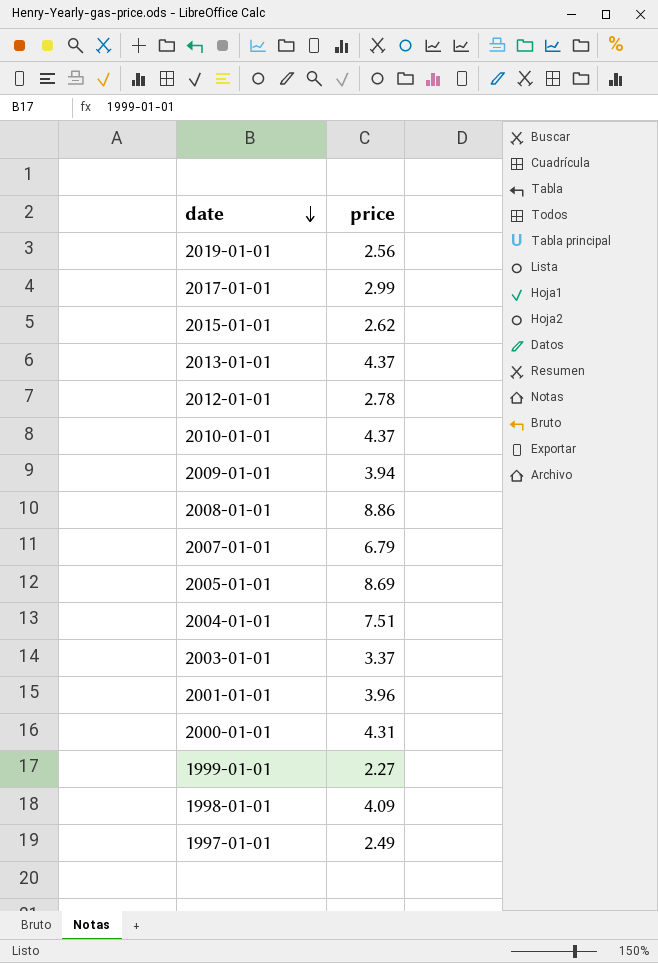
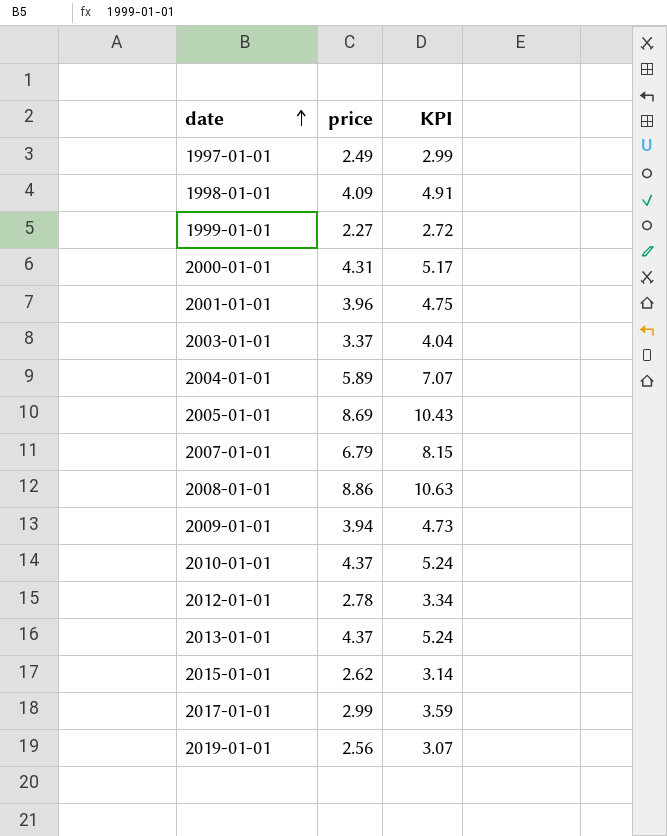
row order: date descending -> date ascending
column KPI | formula: none -> [price] * 1.2
2004-01-01 | price: 7.51 -> 5.89

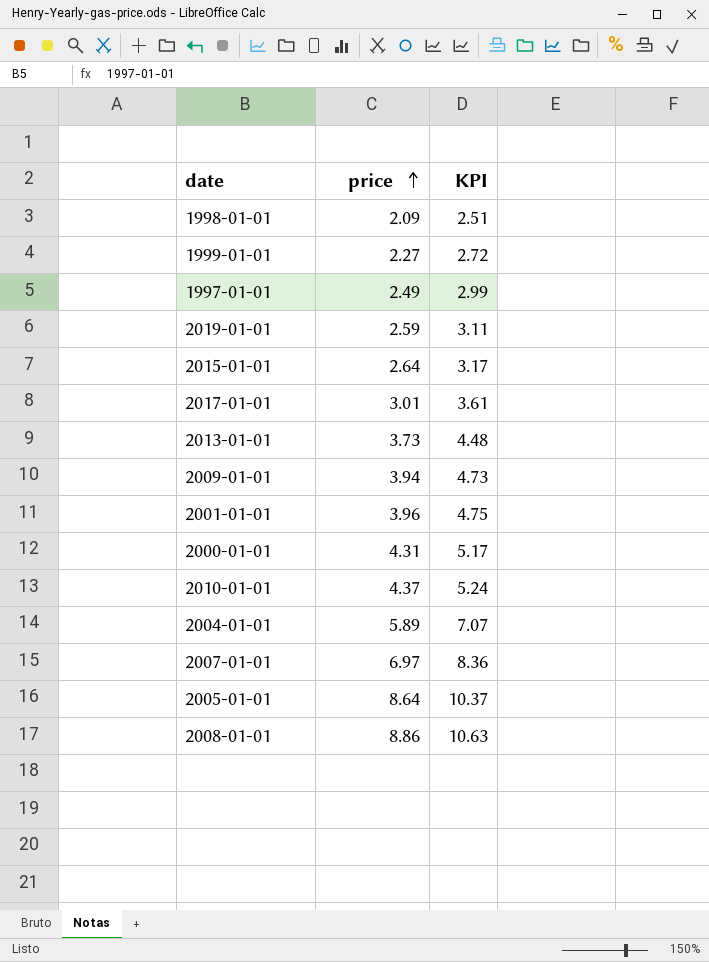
row order: date ascending -> price ascending
row 2003-01-01: 3.37 | 4.04 -> none
row 2012-01-01: 2.78 | 3.34 -> none
1998-01-01 | price: 4.09 -> 2.09
1998-01-01 | KPI: 4.91 -> 2.51
2019-01-01 | price: 2.56 -> 2.59
2019-01-01 | KPI: 3.07 -> 3.11
2015-01-01 | price: 2.62 -> 2.64
2015-01-01 | KPI: 3.14 -> 3.17
2017-01-01 | price: 2.99 -> 3.01
2017-01-01 | KPI: 3.59 -> 3.61
2013-01-01 | price: 4.37 -> 3.73
2013-01-01 | KPI: 5.24 -> 4.48
2007-01-01 | price: 6.79 -> 6.97
2007-01-01 | KPI: 8.15 -> 8.36
2005-01-01 | price: 8.69 -> 8.64
2005-01-01 | KPI: 10.43 -> 10.37

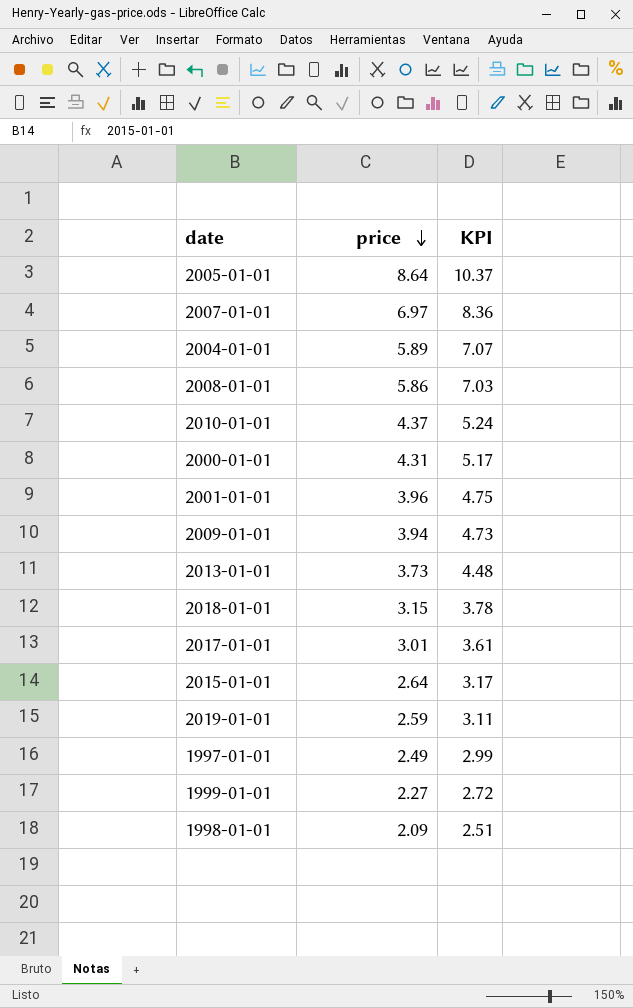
row order: price ascending -> price descending
2008-01-01 | price: 8.86 -> 5.86
2008-01-01 | KPI: 10.63 -> 7.03
row 2018-01-01: none -> 3.15 | 3.78

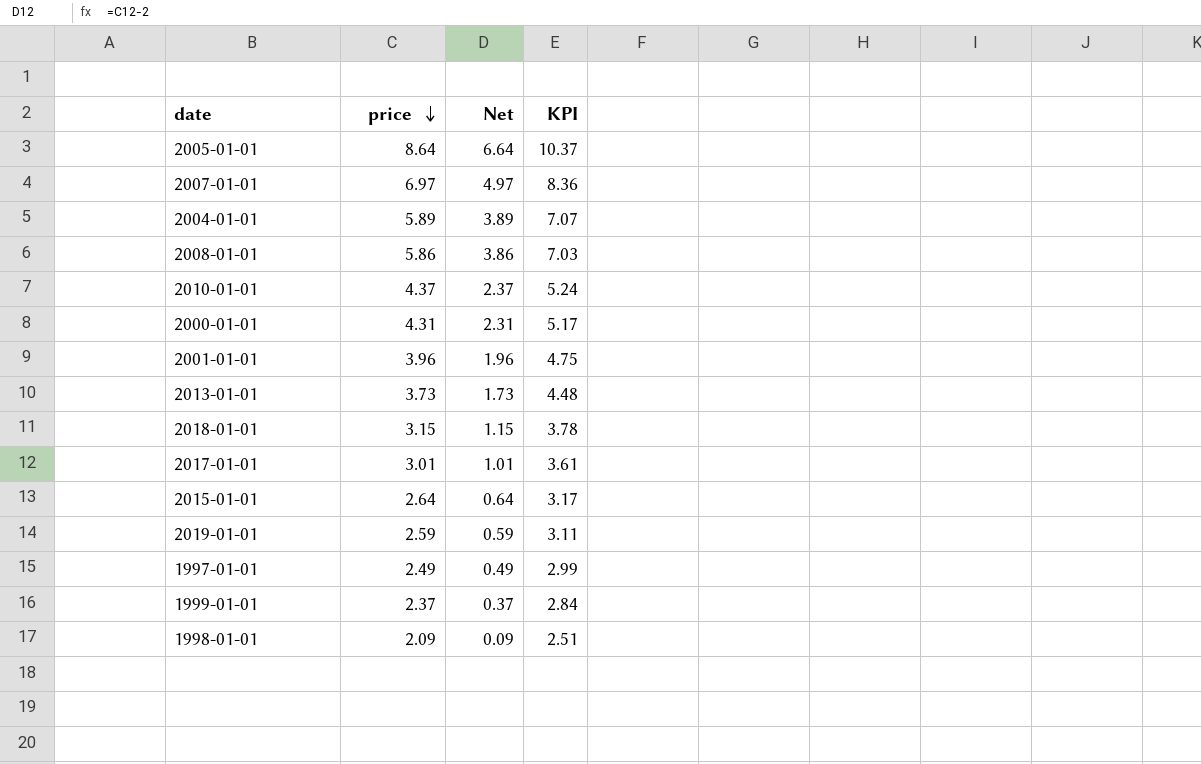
column Net | formula: none -> [price] - 2
row 2009-01-01: 3.94 | 4.73 -> none
1999-01-01 | price: 2.27 -> 2.37
1999-01-01 | KPI: 2.72 -> 2.84

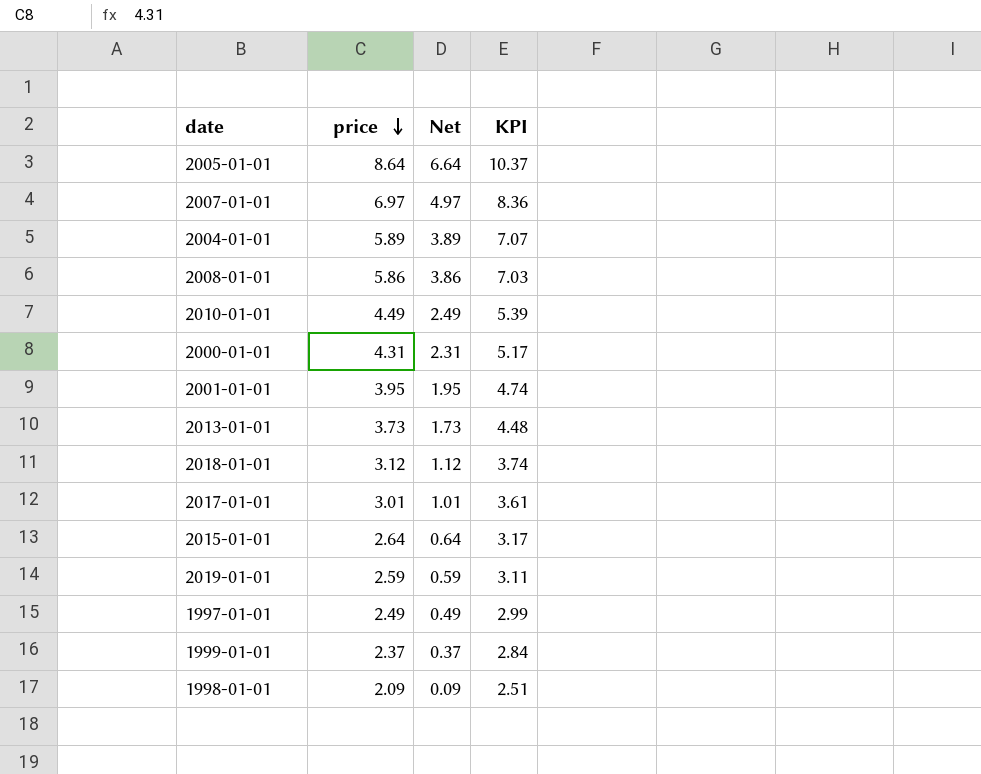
2010-01-01 | price: 4.37 -> 4.49
2010-01-01 | Net: 2.37 -> 2.49
2010-01-01 | KPI: 5.24 -> 5.39
2001-01-01 | price: 3.96 -> 3.95
2001-01-01 | Net: 1.96 -> 1.95
2001-01-01 | KPI: 4.75 -> 4.74
2018-01-01 | price: 3.15 -> 3.12
2018-01-01 | Net: 1.15 -> 1.12
2018-01-01 | KPI: 3.78 -> 3.74

